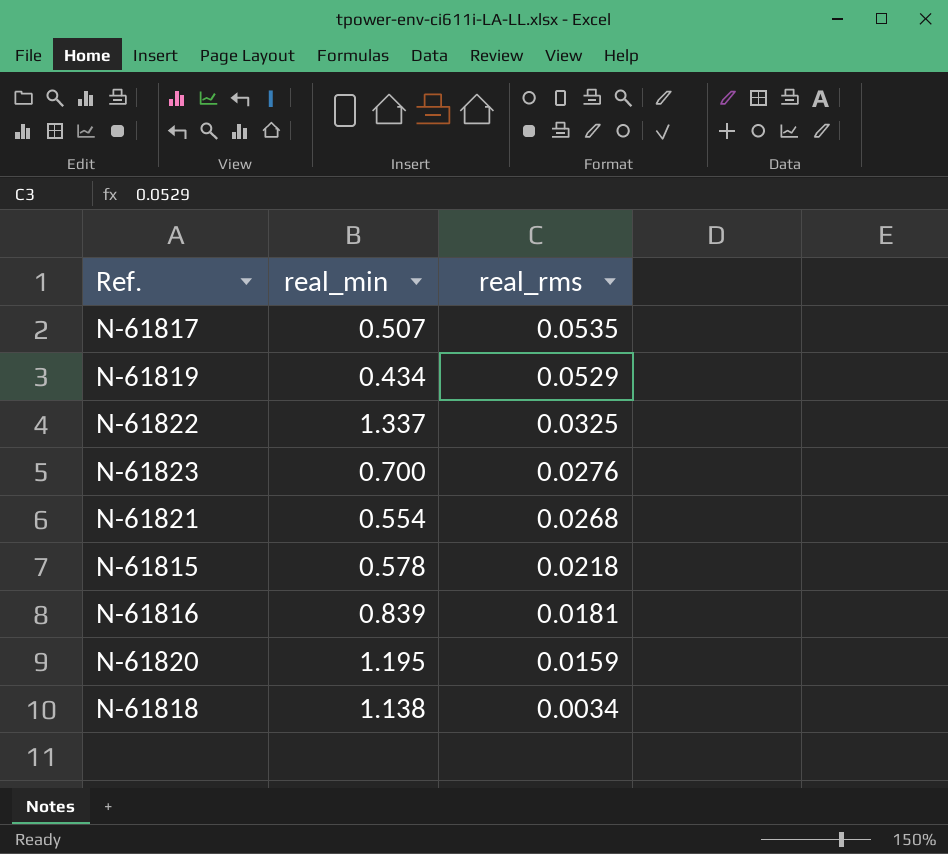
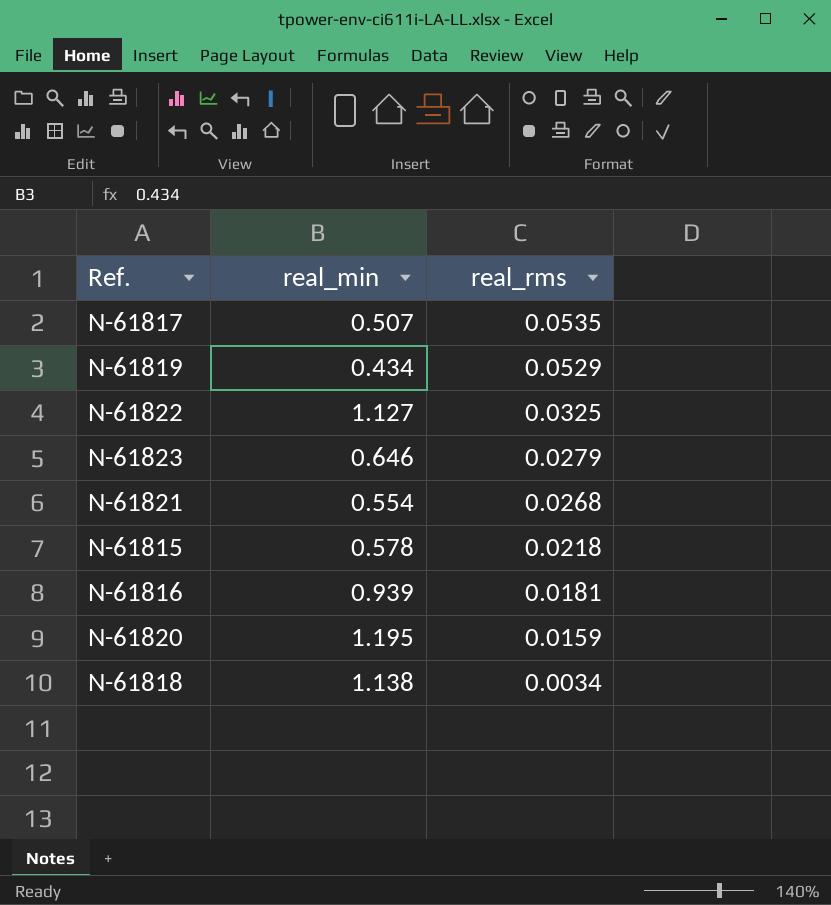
N-61822 | real_min: 1.337 -> 1.127
N-61823 | real_min: 0.700 -> 0.646
N-61823 | real_rms: 0.0276 -> 0.0279
N-61816 | real_min: 0.839 -> 0.939

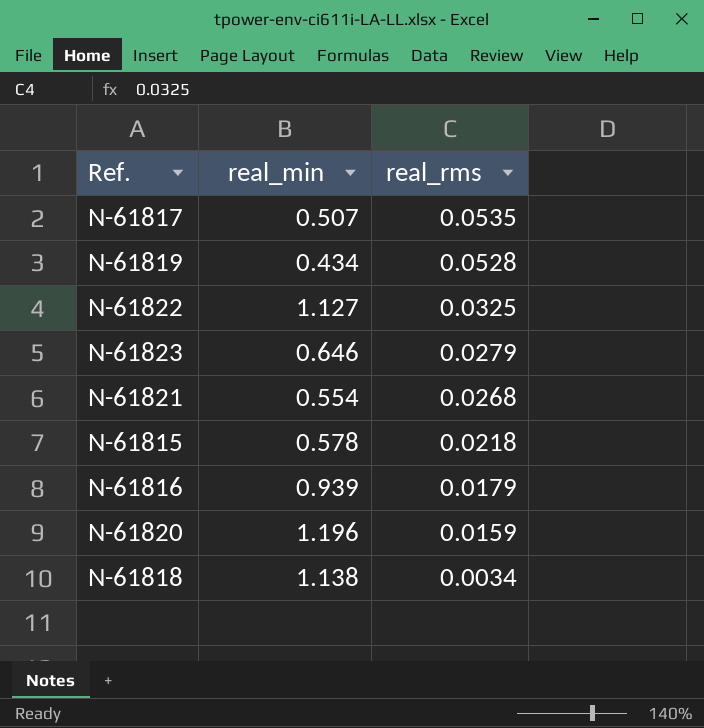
N-61819 | real_rms: 0.0529 -> 0.0528
N-61816 | real_rms: 0.0181 -> 0.0179
N-61820 | real_min: 1.195 -> 1.196

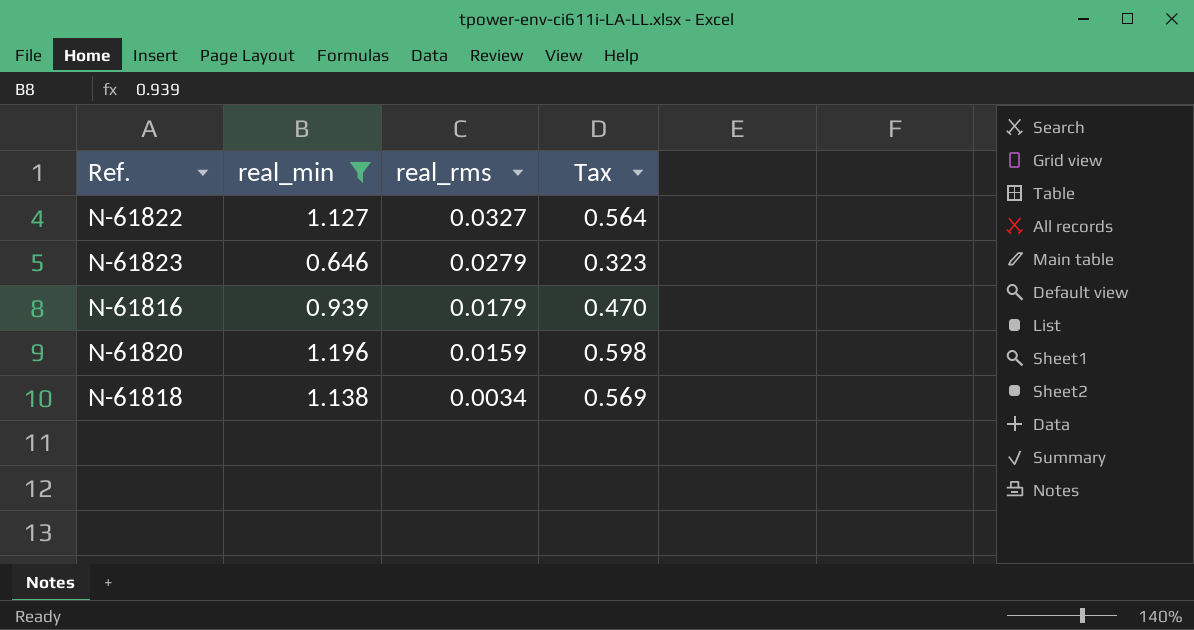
filter: none -> real_min >= 0.646
column Tax | formula: none -> [real_min] * 0.5
N-61822 | real_rms: 0.0325 -> 0.0327

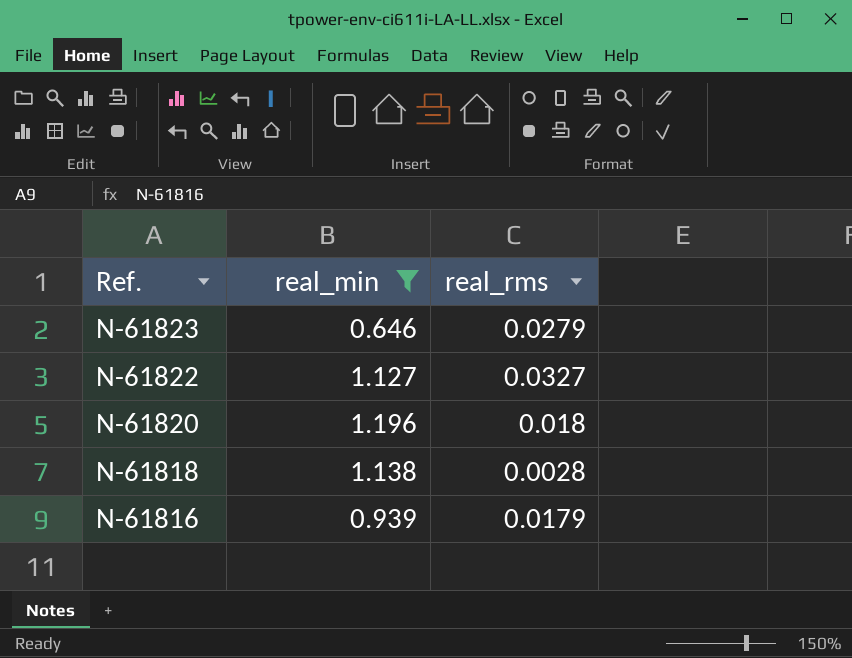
row order: real_rms descending -> Ref. descending
column Tax | formula: [real_min] * 0.5 -> none
N-61820 | real_rms: 0.0159 -> 0.018
N-61818 | real_rms: 0.0034 -> 0.0028

